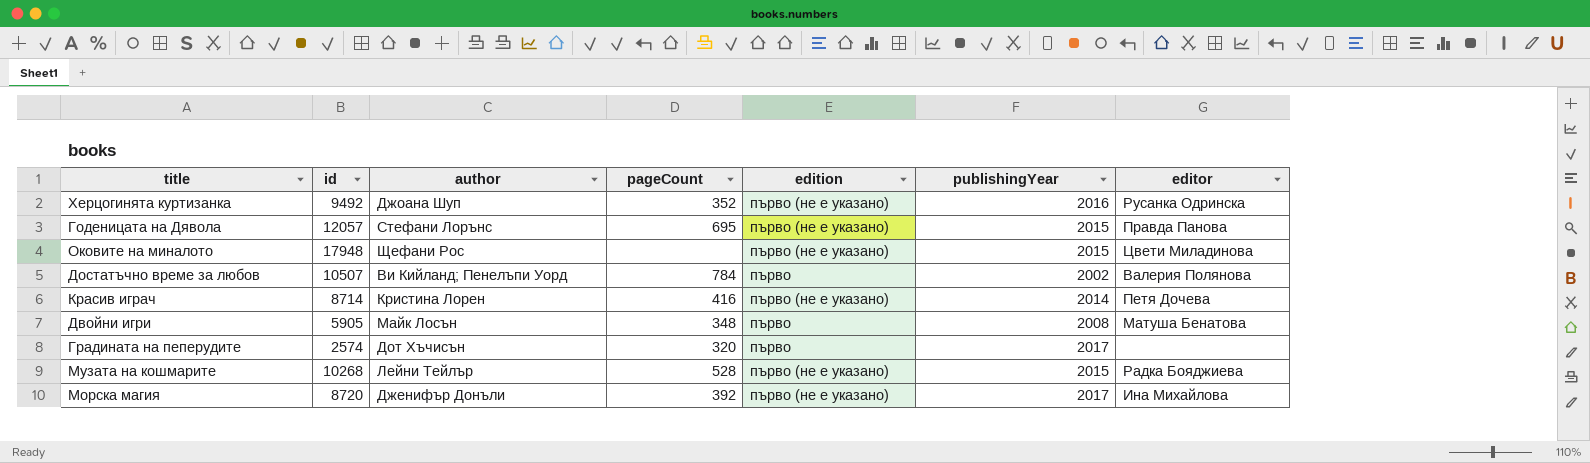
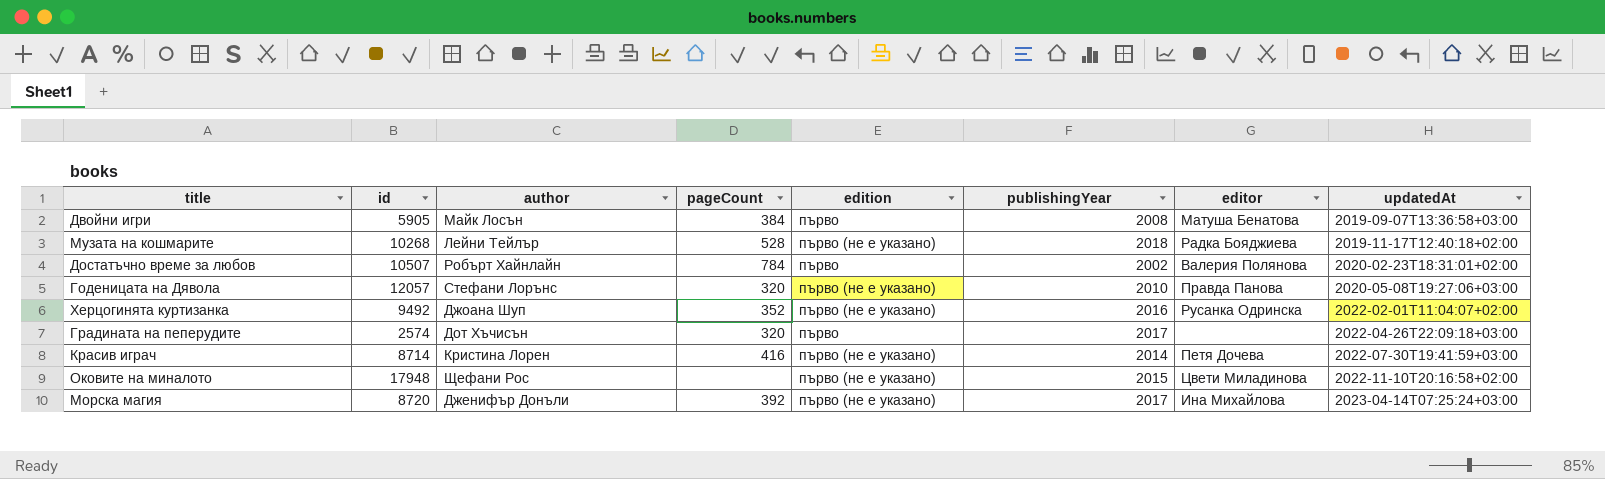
row order: none -> updatedAt ascending
column updatedAt | position: none -> 8
Двойни игри | pageCount: 348 -> 384
Музата на кошмарите | publishingYear: 2015 -> 2018
Достатъчно време за любов | author: Ви Кийланд; Пенелъпи Уорд -> Робърт Хайнлайн
Годеницата на Дявола | pageCount: 695 -> 320
Годеницата на Дявола | publishingYear: 2015 -> 2010

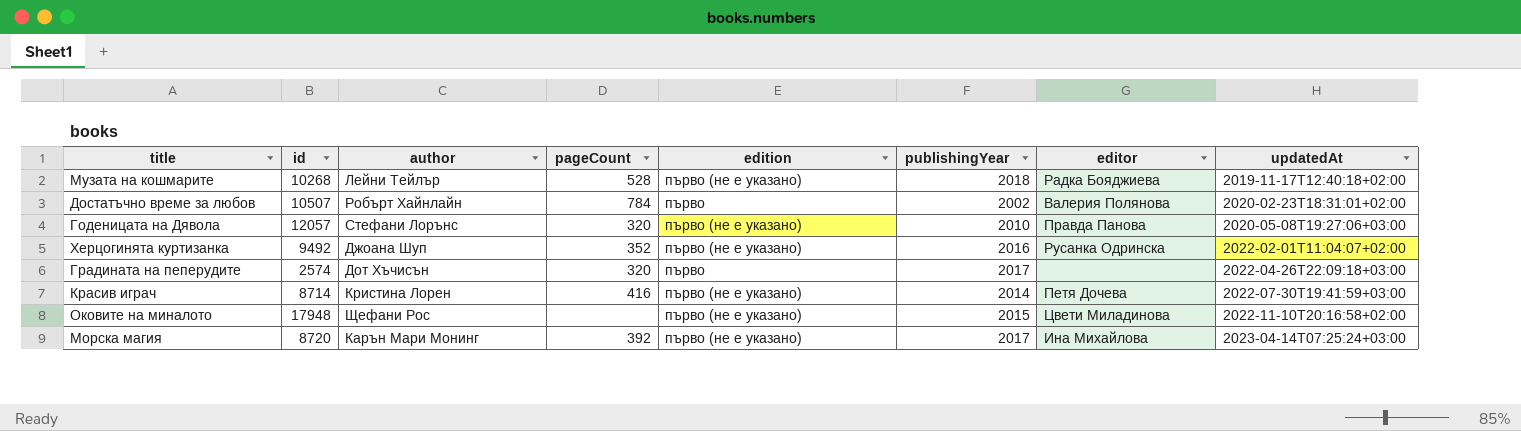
row Двойни игри: 5905 | Майк Лосън | 384 | първо | 2008 | Матуша Бенатова | 2019-09-07T13:36:58+03:00 -> none
Морска магия | author: Дженифър Донъли -> Карън Мари Монинг

